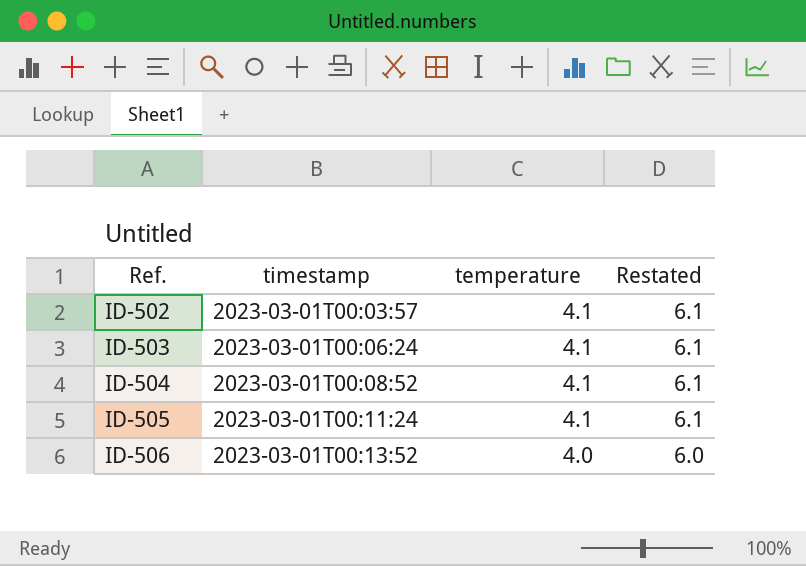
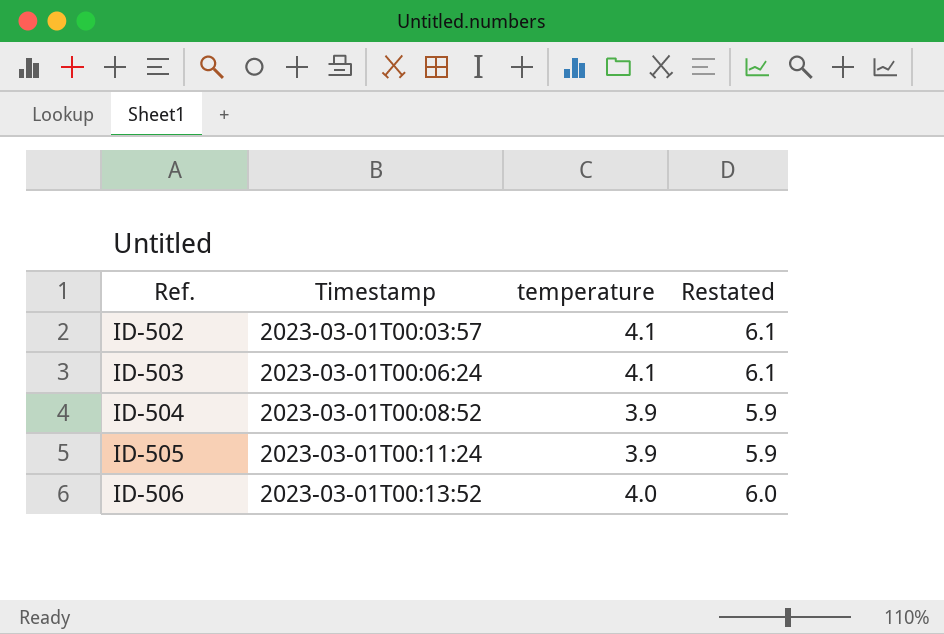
column name: timestamp -> Timestamp
ID-504 | temperature: 4.1 -> 3.9
ID-504 | Restated: 6.1 -> 5.9
ID-505 | temperature: 4.1 -> 3.9
ID-505 | Restated: 6.1 -> 5.9

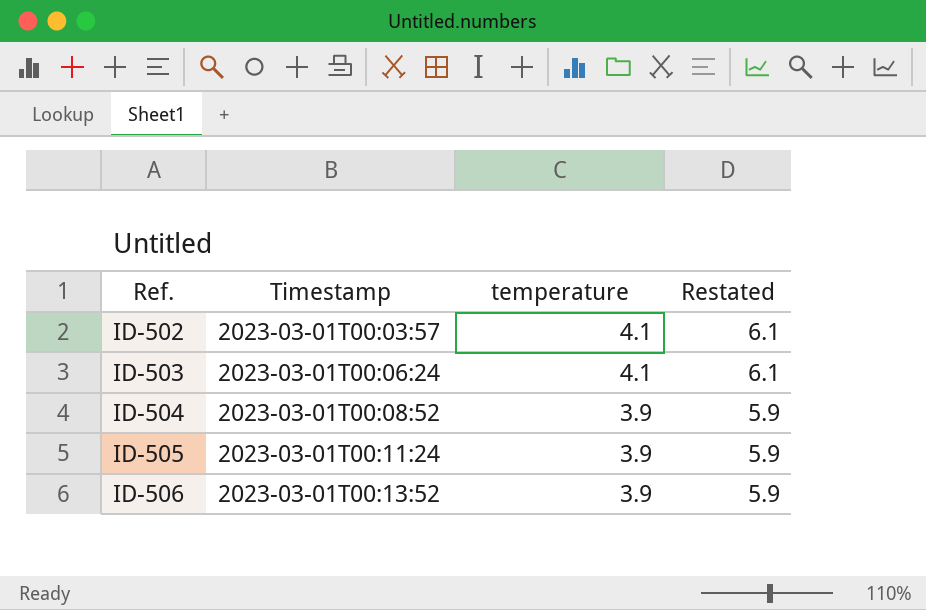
ID-506 | temperature: 4.0 -> 3.9
ID-506 | Restated: 6.0 -> 5.9

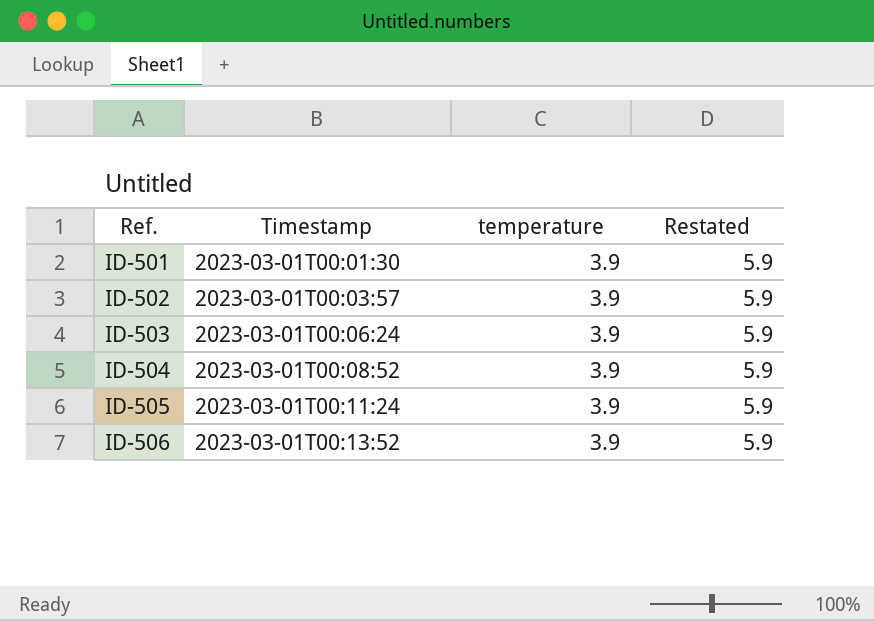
row ID-501: none -> 2023-03-01T00:01:30 | 3.9 | 5.9
ID-502 | temperature: 4.1 -> 3.9
ID-502 | Restated: 6.1 -> 5.9
ID-503 | temperature: 4.1 -> 3.9
ID-503 | Restated: 6.1 -> 5.9

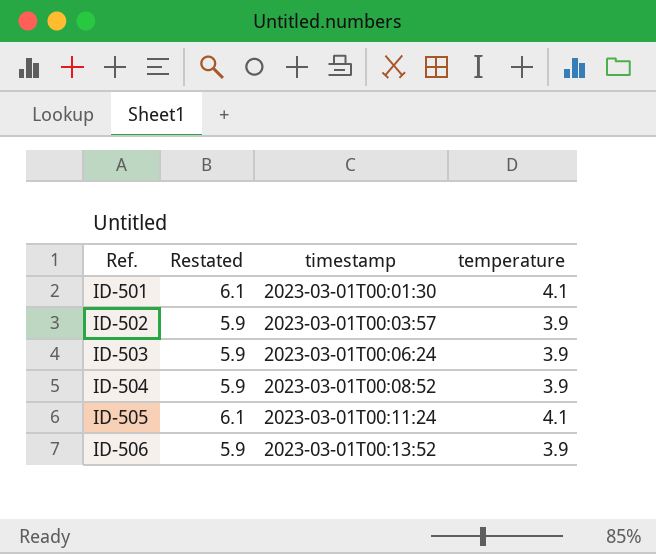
column Restated | position: 4 -> 2
column name: Timestamp -> timestamp
ID-501 | Restated: 5.9 -> 6.1
ID-501 | temperature: 3.9 -> 4.1
ID-505 | Restated: 5.9 -> 6.1
ID-505 | temperature: 3.9 -> 4.1

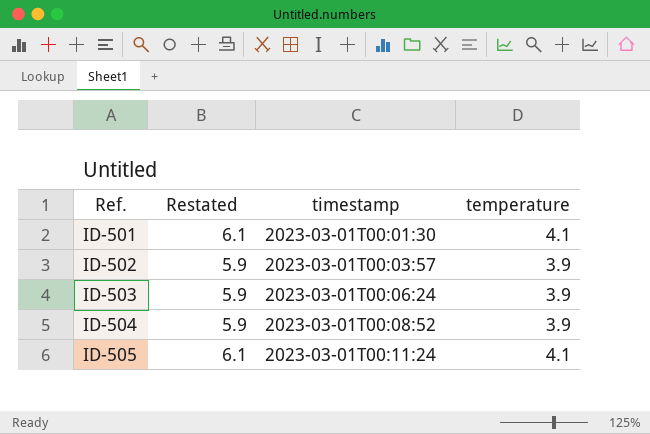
row ID-506: 5.9 | 2023-03-01T00:13:52 | 3.9 -> none

